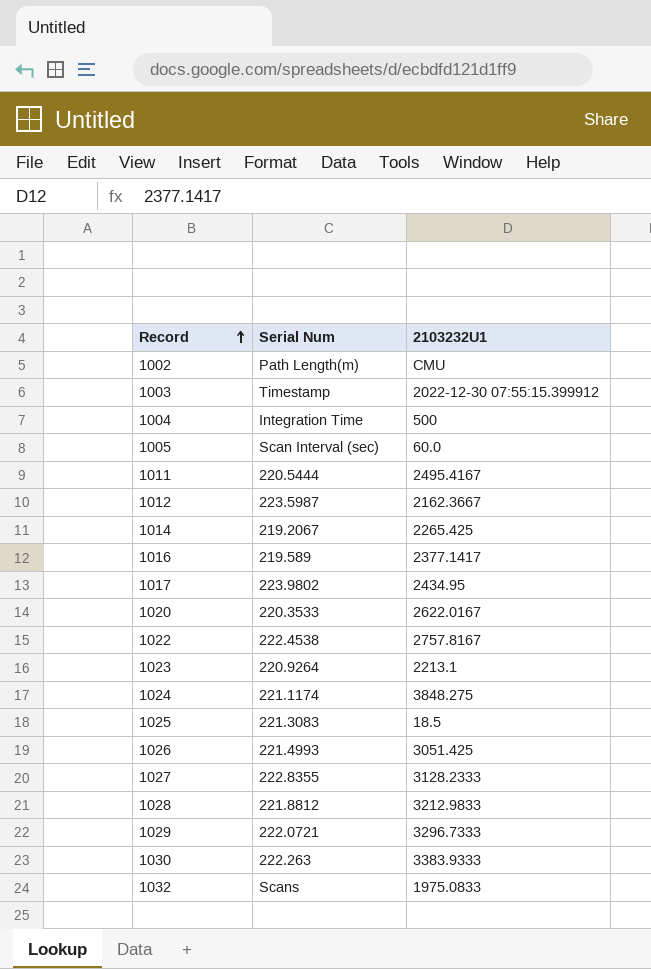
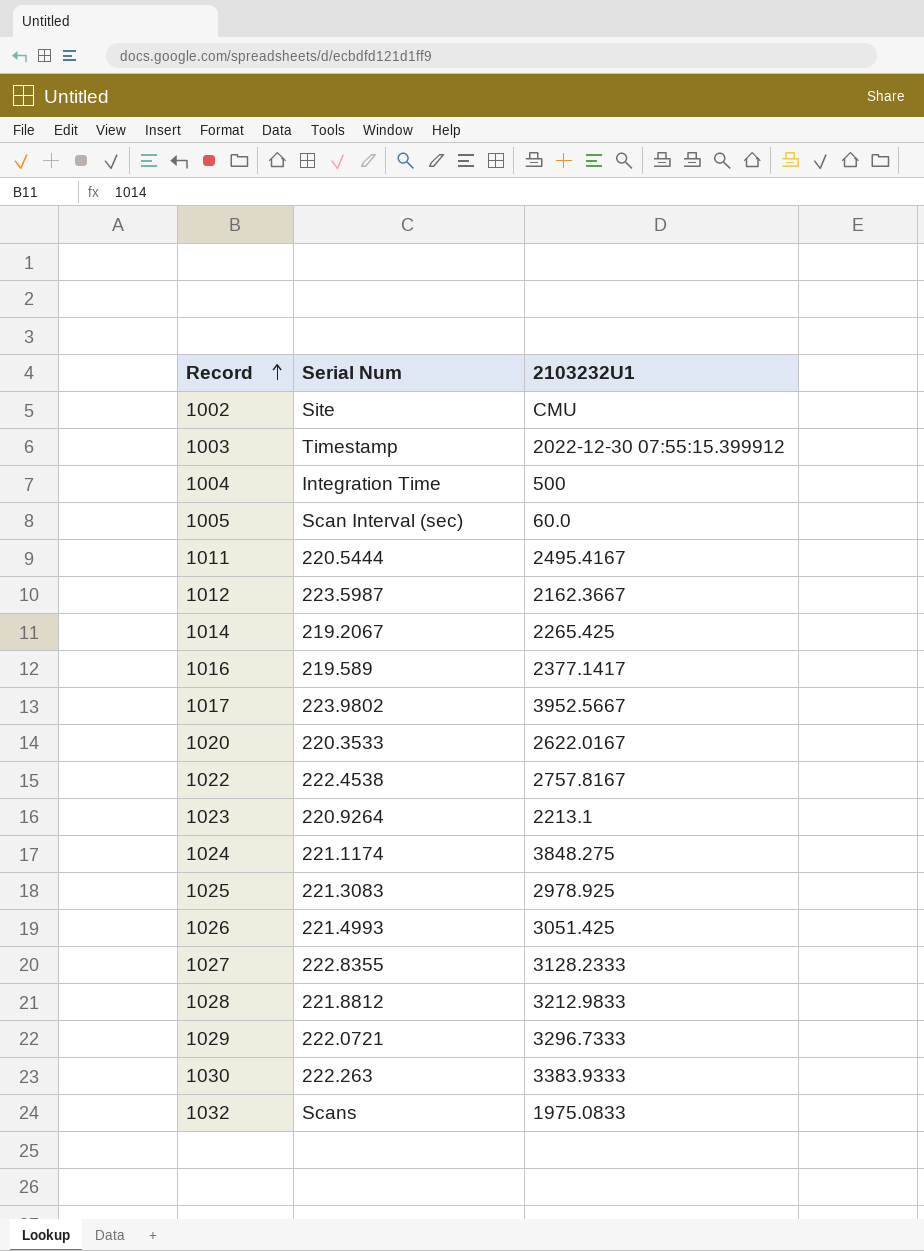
1002 | Serial Num: Path Length(m) -> Site
1017 | 2103232U1: 2434.95 -> 3952.5667
1025 | 2103232U1: 18.5 -> 2978.925

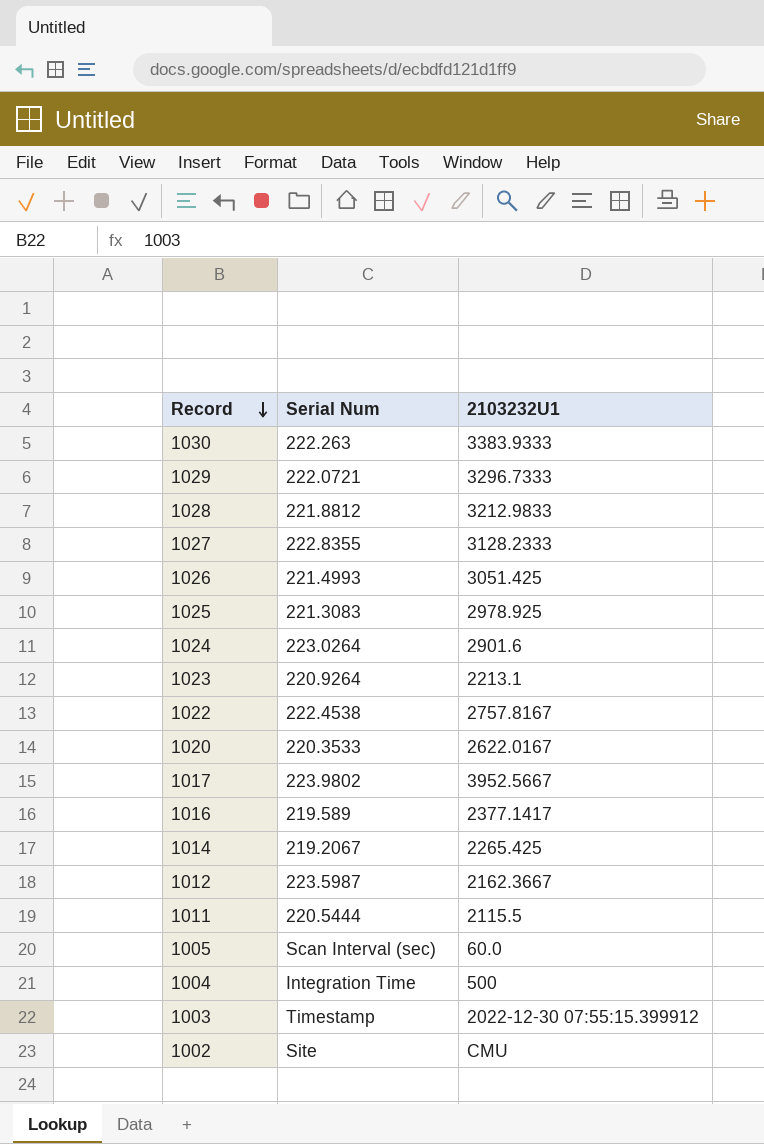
row order: Record ascending -> Record descending
row 1032: Scans | 1975.0833 -> none
1024 | Serial Num: 221.1174 -> 223.0264
1024 | 2103232U1: 3848.275 -> 2901.6
1011 | 2103232U1: 2495.4167 -> 2115.5

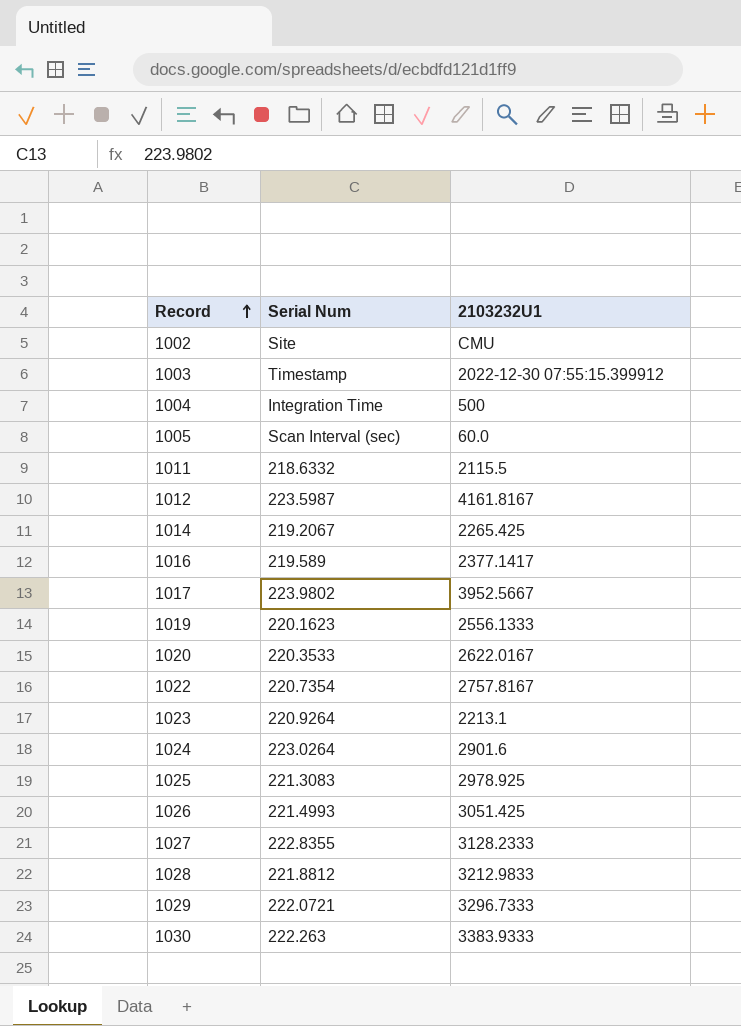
row order: Record descending -> Record ascending
1011 | Serial Num: 220.5444 -> 218.6332
1012 | 2103232U1: 2162.3667 -> 4161.8167
row 1019: none -> 220.1623 | 2556.1333
1022 | Serial Num: 222.4538 -> 220.7354

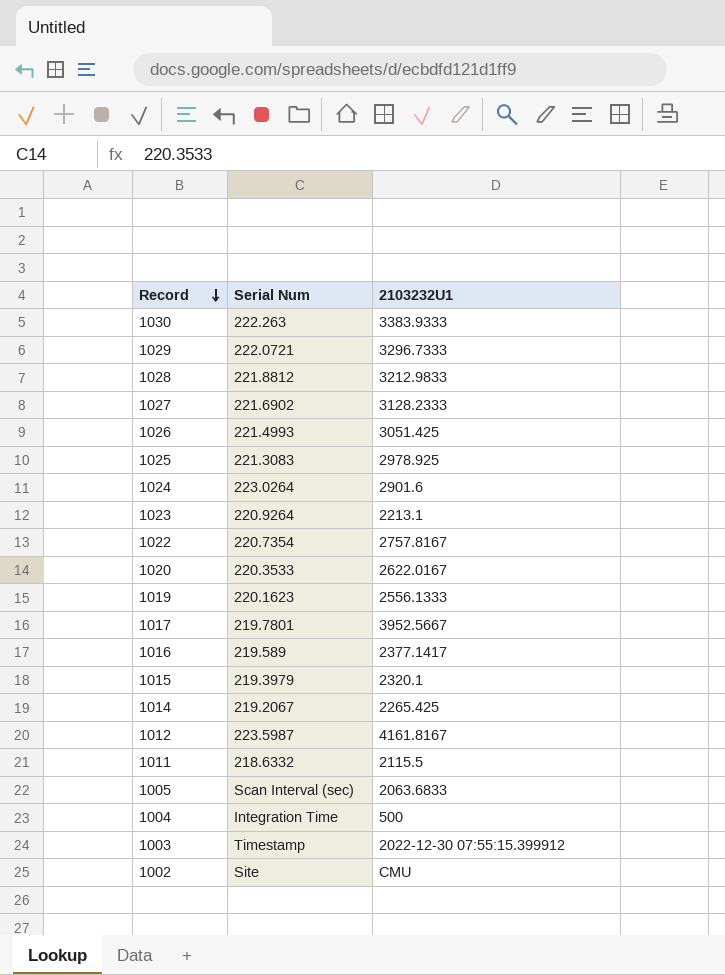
row order: Record ascending -> Record descending
1027 | Serial Num: 222.8355 -> 221.6902
1017 | Serial Num: 223.9802 -> 219.7801
row 1015: none -> 219.3979 | 2320.1
1005 | 2103232U1: 60.0 -> 2063.6833

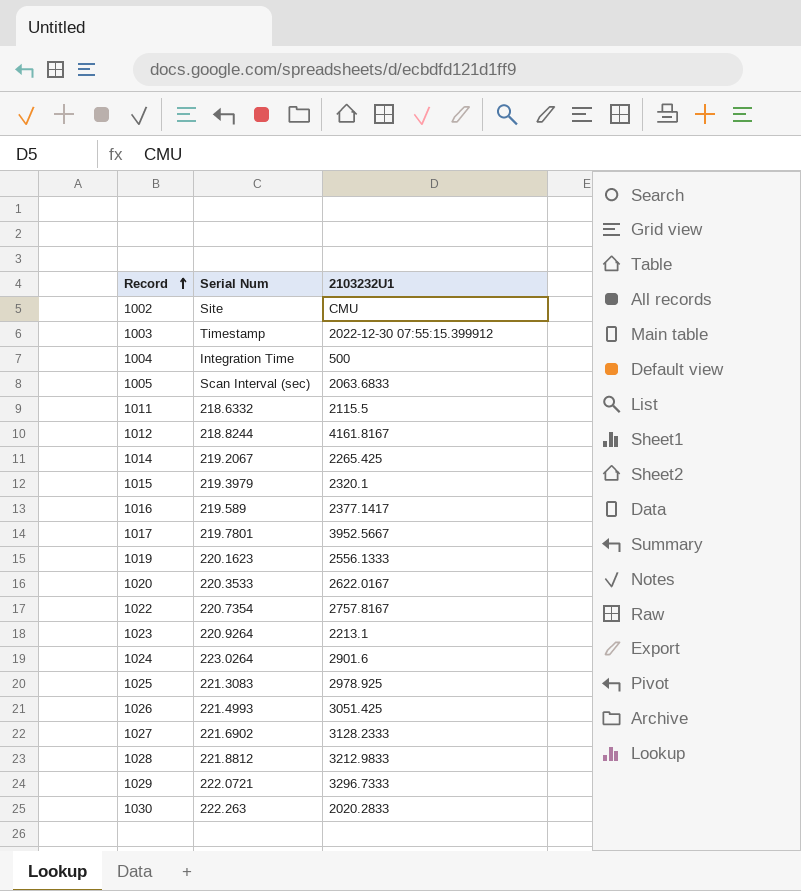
row order: Record descending -> Record ascending
1012 | Serial Num: 223.5987 -> 218.8244
1030 | 2103232U1: 3383.9333 -> 2020.2833

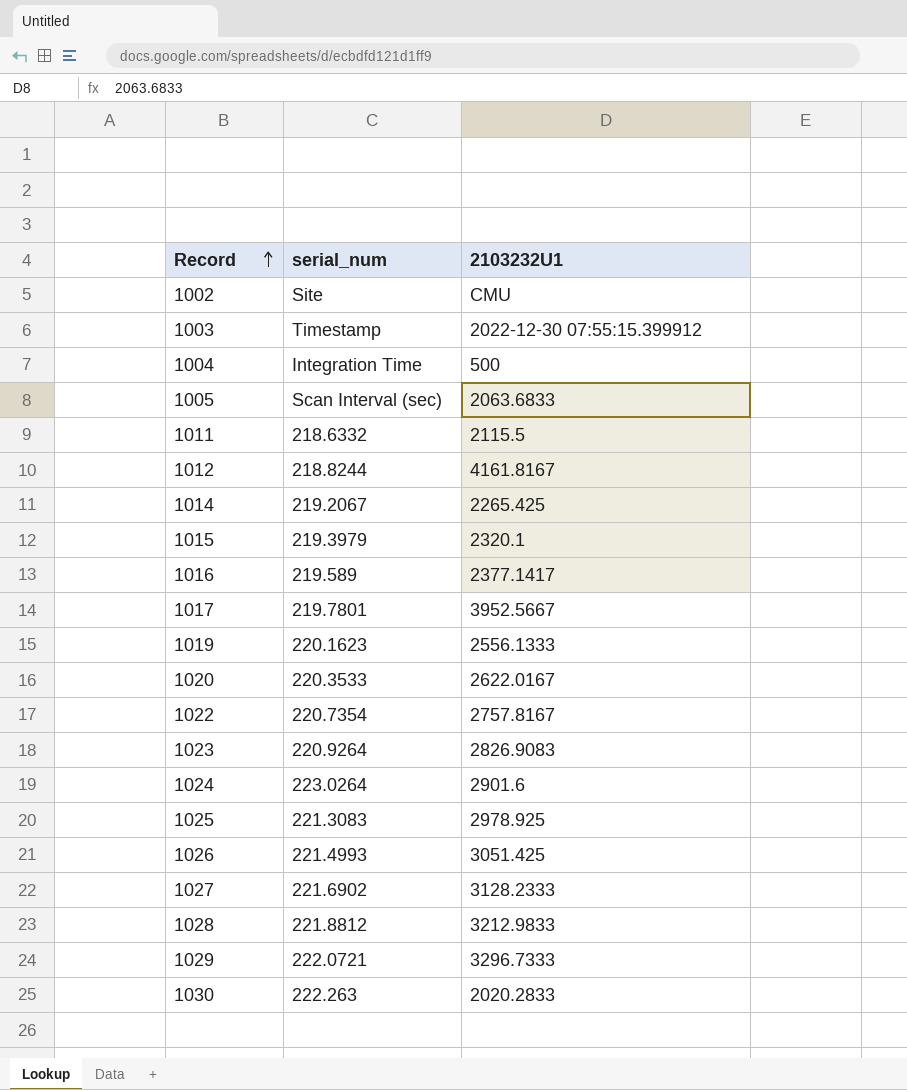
column name: Serial Num -> serial_num
1023 | 2103232U1: 2213.1 -> 2826.9083

